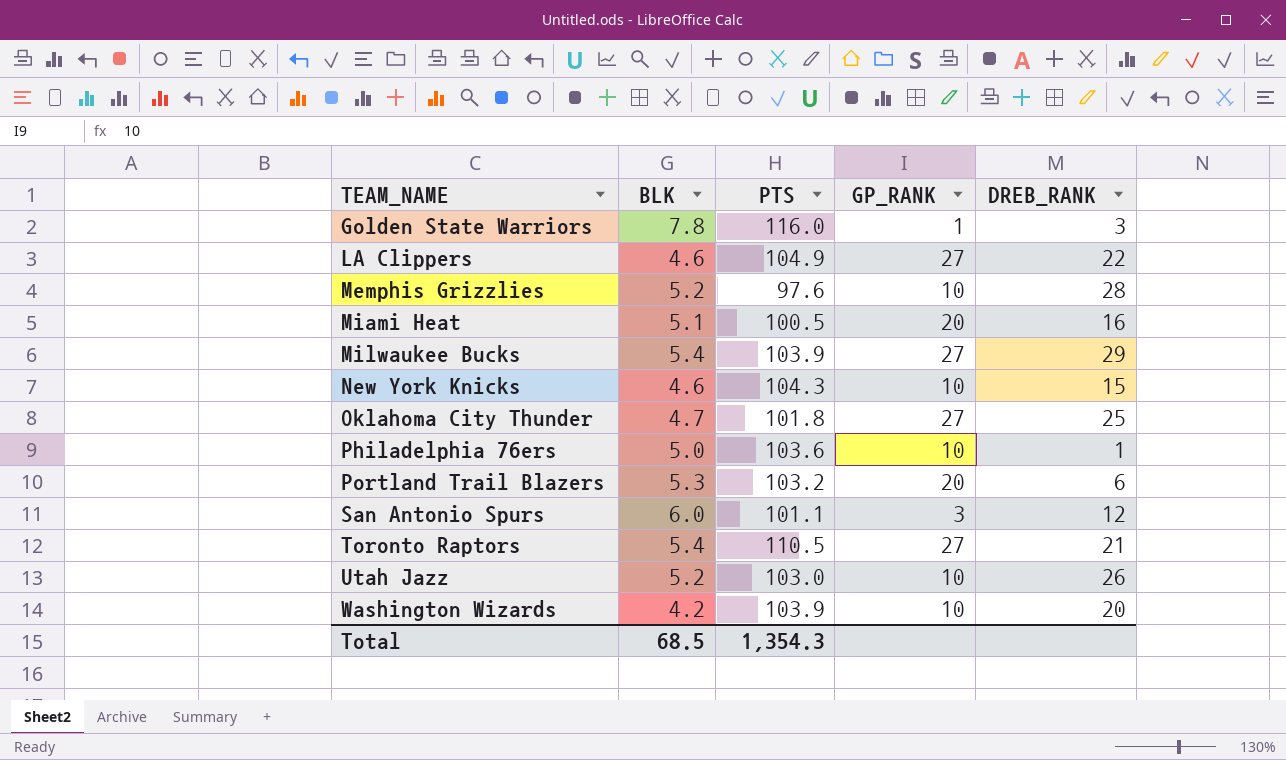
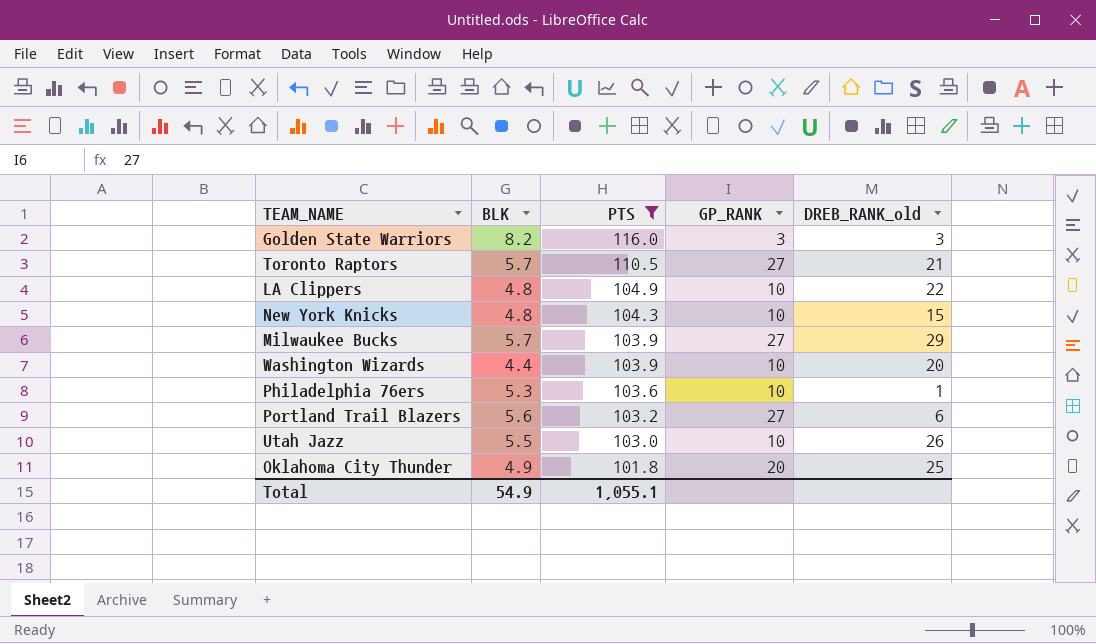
filter: none -> PTS >= 101.8
row order: TEAM_NAME ascending -> PTS descending
column name: DREB_RANK -> DREB_RANK_old
Golden State Warriors | BLK: 7.8 -> 8.2
Golden State Warriors | GP_RANK: 1 -> 3
Toronto Raptors | BLK: 5.4 -> 5.7
LA Clippers | BLK: 4.6 -> 4.8
LA Clippers | GP_RANK: 27 -> 10
New York Knicks | BLK: 4.6 -> 4.8
Milwaukee Bucks | BLK: 5.4 -> 5.7
Washington Wizards | BLK: 4.2 -> 4.4
Philadelphia 76ers | BLK: 5.0 -> 5.3
Portland Trail Blazers | BLK: 5.3 -> 5.6
Portland Trail Blazers | GP_RANK: 20 -> 27
Utah Jazz | BLK: 5.2 -> 5.5
Oklahoma City Thunder | BLK: 4.7 -> 4.9
Oklahoma City Thunder | GP_RANK: 27 -> 20
Total | BLK: 68.5 -> 54.9
Total | PTS: 1,354.3 -> 1,055.1

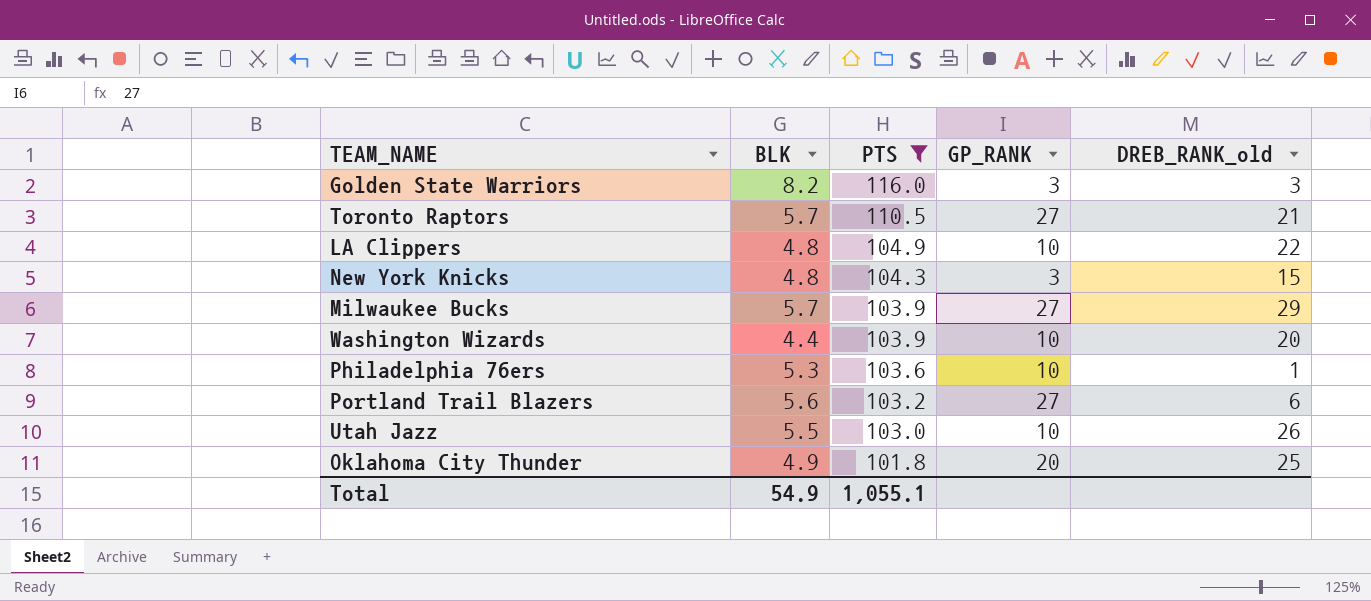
New York Knicks | GP_RANK: 10 -> 3

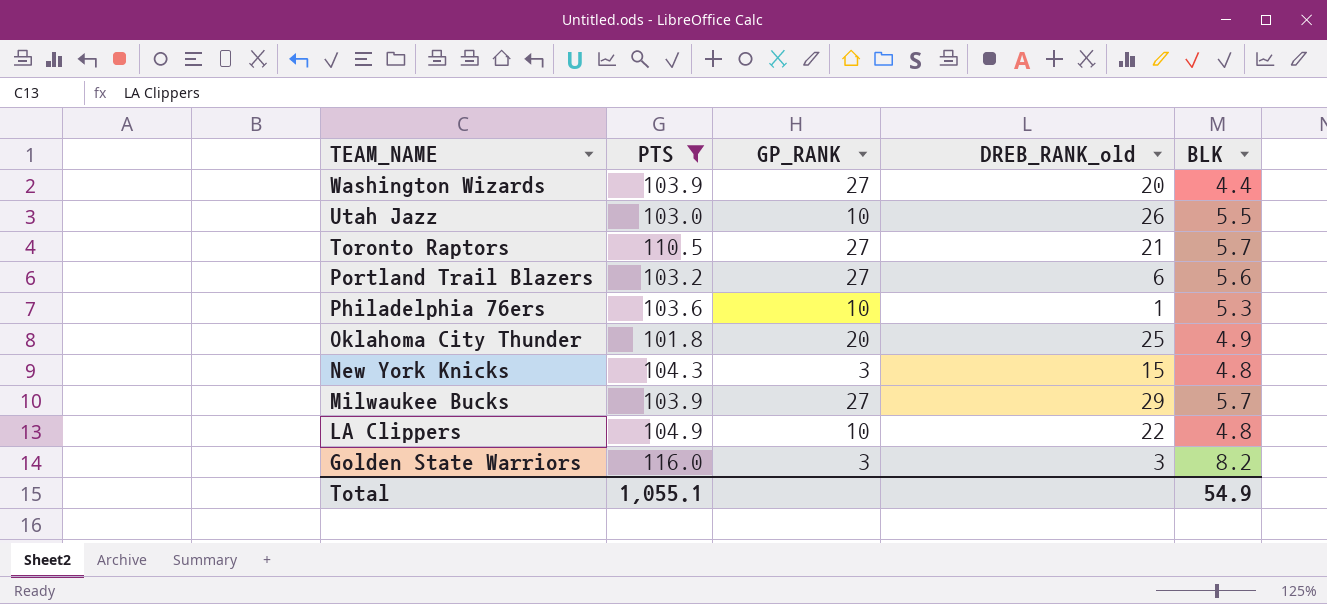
row order: PTS descending -> TEAM_NAME descending
column BLK | position: 2 -> 5
Washington Wizards | GP_RANK: 10 -> 27

